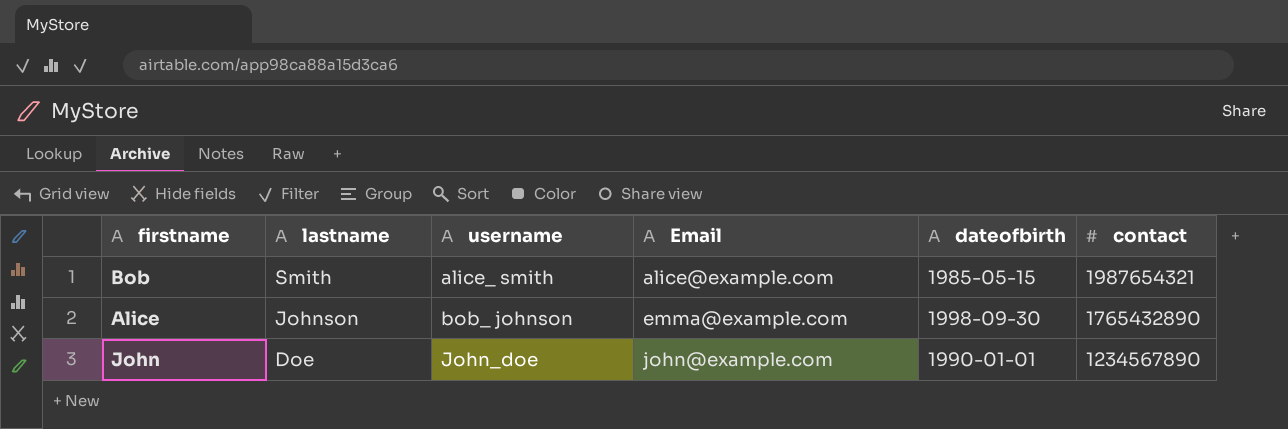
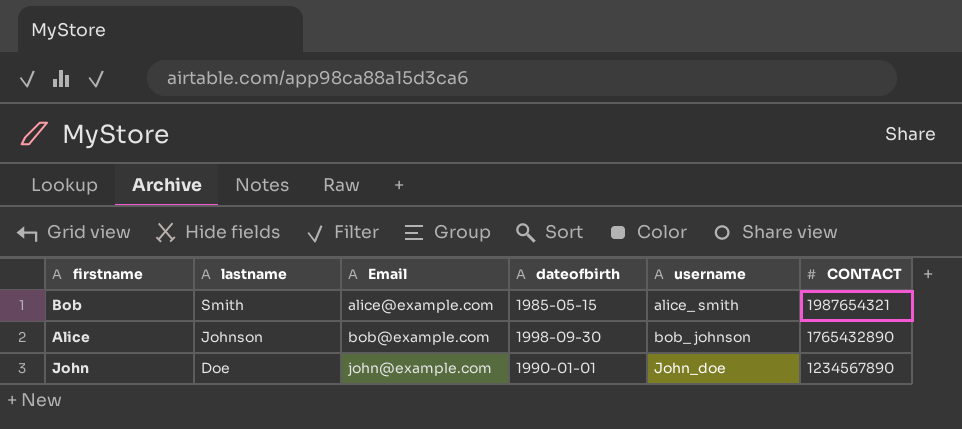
column username | position: 3 -> 5
column name: contact -> CONTACT
Alice | Email: emma@example.com -> bob@example.com

